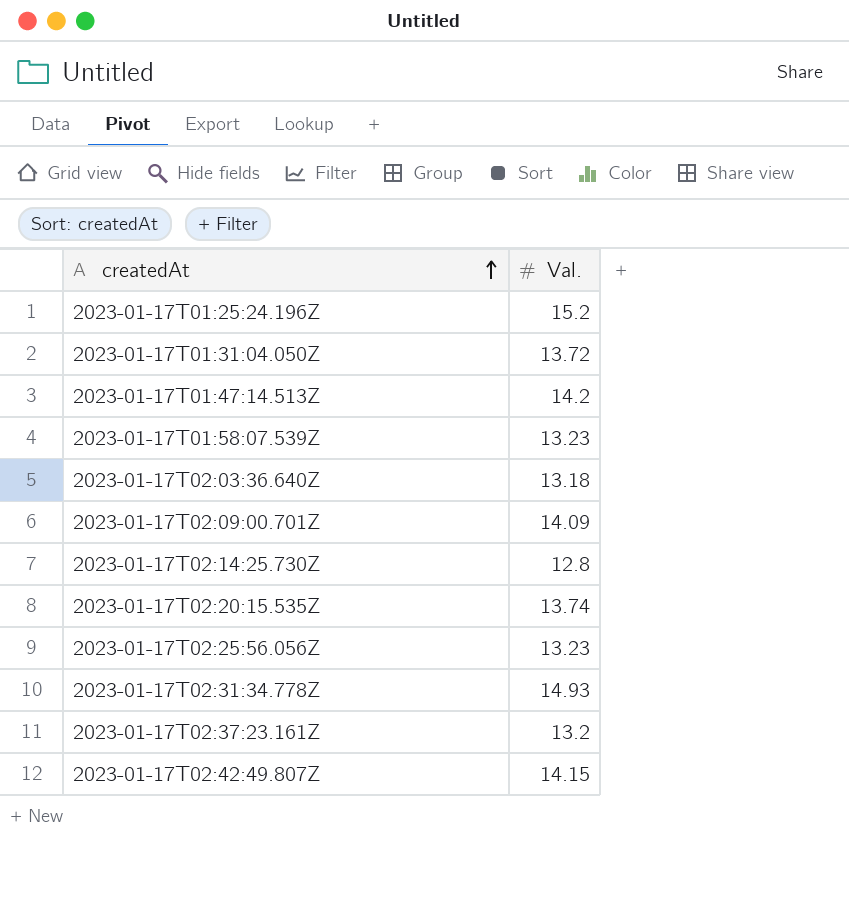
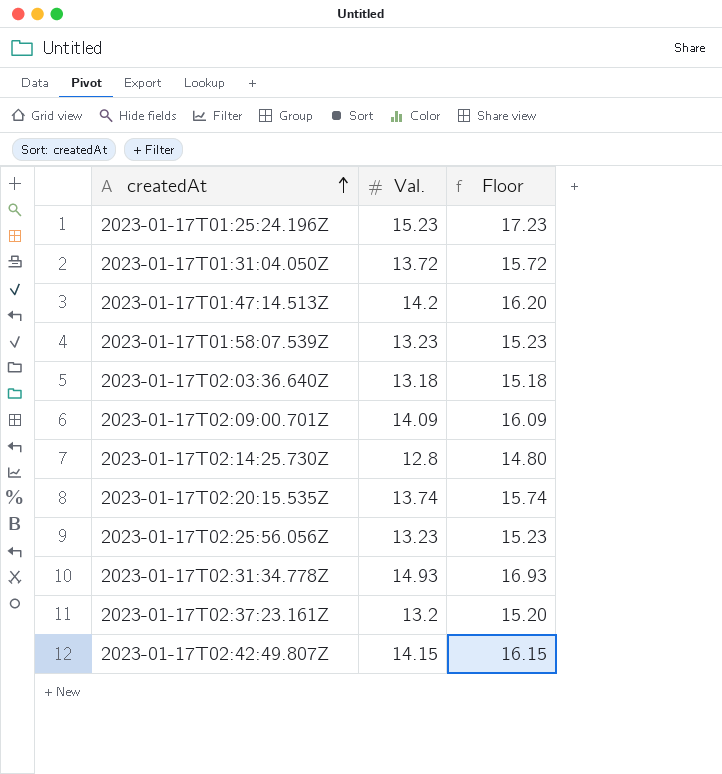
column Floor | formula: none -> [Val.] + 2
2023-01-17T01:25:24.196Z | Val.: 15.2 -> 15.23

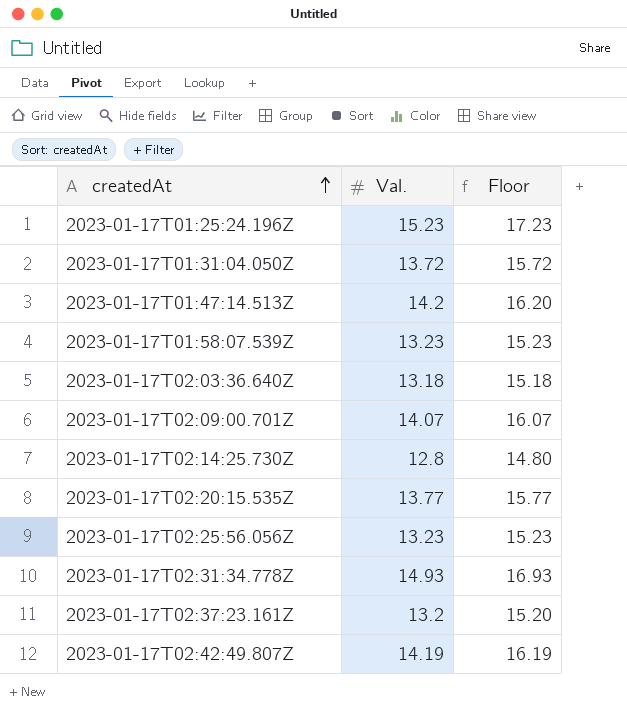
2023-01-17T02:09:00.701Z | Val.: 14.09 -> 14.07
2023-01-17T02:09:00.701Z | Floor: 16.09 -> 16.07
2023-01-17T02:20:15.535Z | Val.: 13.74 -> 13.77
2023-01-17T02:20:15.535Z | Floor: 15.74 -> 15.77
2023-01-17T02:42:49.807Z | Val.: 14.15 -> 14.19
2023-01-17T02:42:49.807Z | Floor: 16.15 -> 16.19

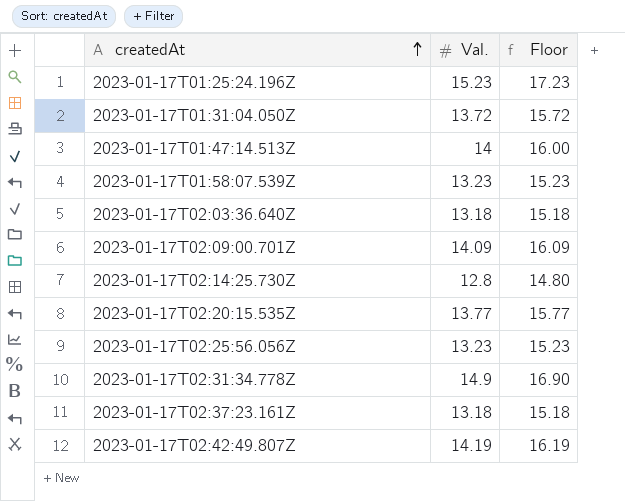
2023-01-17T01:47:14.513Z | Val.: 14.2 -> 14
2023-01-17T01:47:14.513Z | Floor: 16.20 -> 16.00
2023-01-17T02:09:00.701Z | Val.: 14.07 -> 14.09
2023-01-17T02:09:00.701Z | Floor: 16.07 -> 16.09
2023-01-17T02:31:34.778Z | Val.: 14.93 -> 14.9
2023-01-17T02:31:34.778Z | Floor: 16.93 -> 16.90
2023-01-17T02:37:23.161Z | Val.: 13.2 -> 13.18
2023-01-17T02:37:23.161Z | Floor: 15.20 -> 15.18

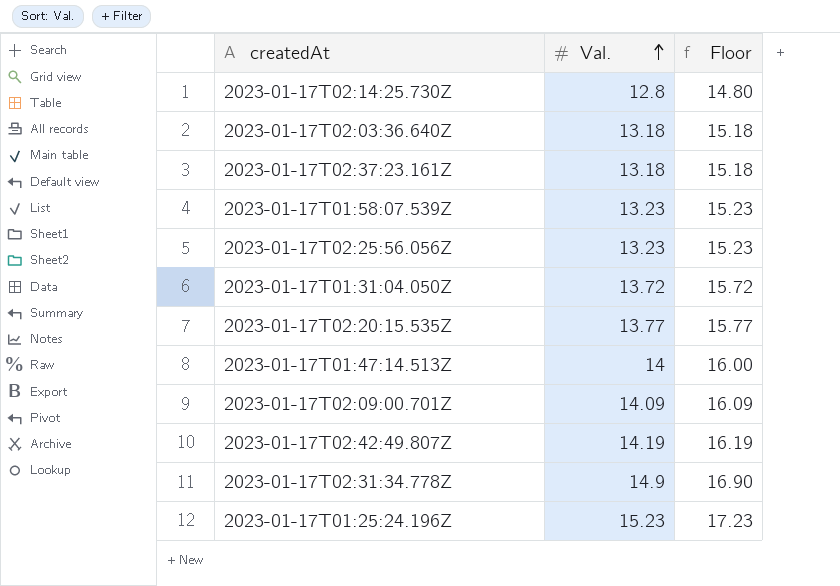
row order: createdAt ascending -> Val. ascending

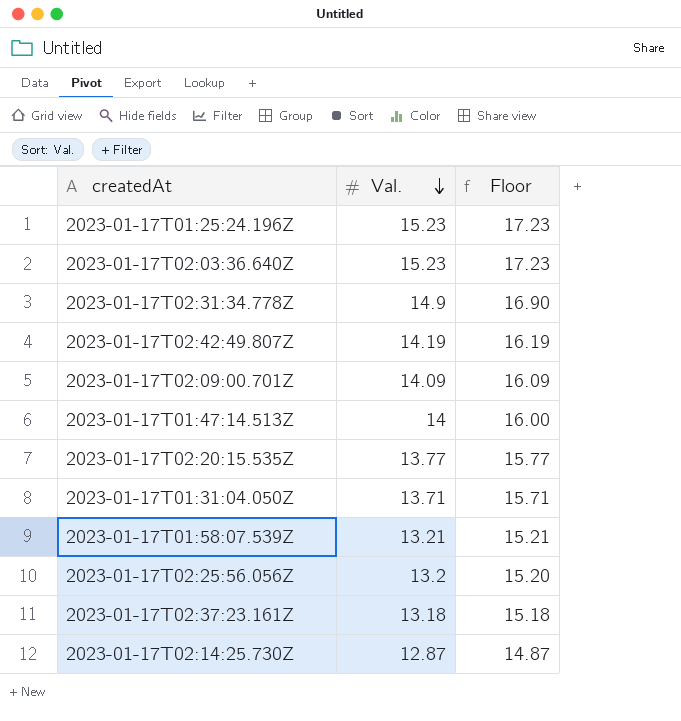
row order: Val. ascending -> Val. descending
2023-01-17T02:03:36.640Z | Val.: 13.18 -> 15.23
2023-01-17T02:03:36.640Z | Floor: 15.18 -> 17.23
2023-01-17T01:31:04.050Z | Val.: 13.72 -> 13.71
2023-01-17T01:31:04.050Z | Floor: 15.72 -> 15.71
2023-01-17T01:58:07.539Z | Val.: 13.23 -> 13.21
2023-01-17T01:58:07.539Z | Floor: 15.23 -> 15.21
2023-01-17T02:25:56.056Z | Val.: 13.23 -> 13.2
2023-01-17T02:25:56.056Z | Floor: 15.23 -> 15.20
2023-01-17T02:14:25.730Z | Val.: 12.8 -> 12.87
2023-01-17T02:14:25.730Z | Floor: 14.80 -> 14.87

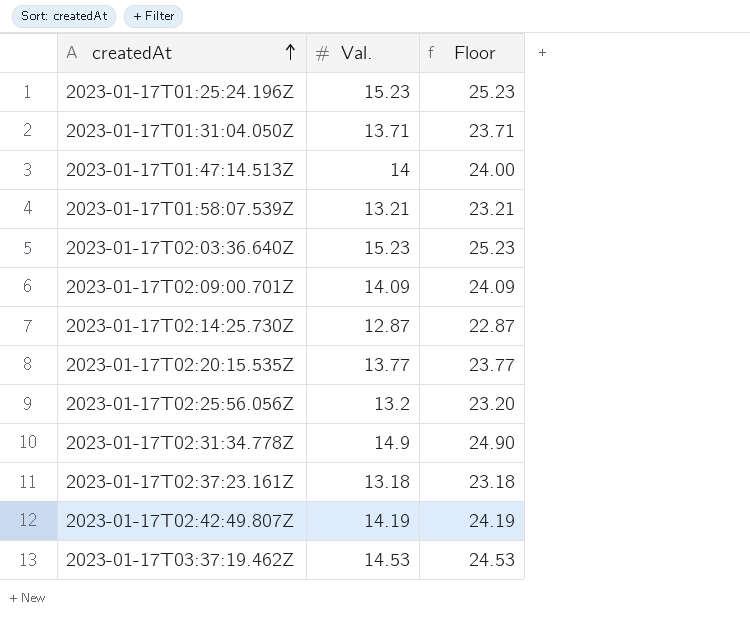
row order: Val. descending -> createdAt ascending
column Floor | formula: [Val.] + 2 -> [Val.] + 10
row 2023-01-17T03:37:19.462Z: none -> 14.53 | 24.53

